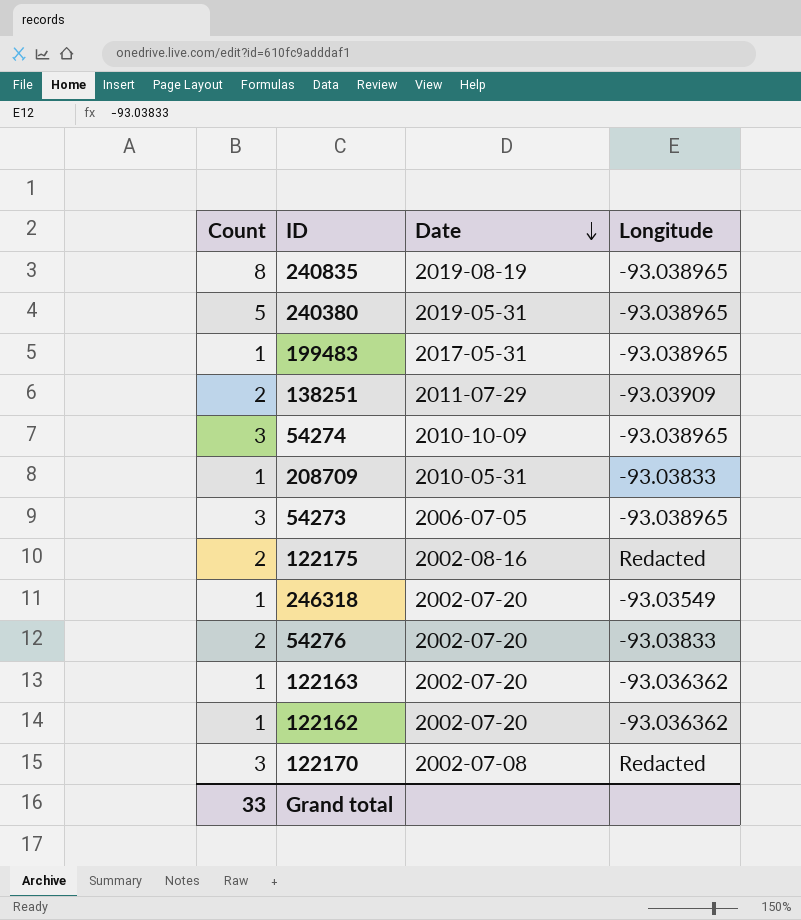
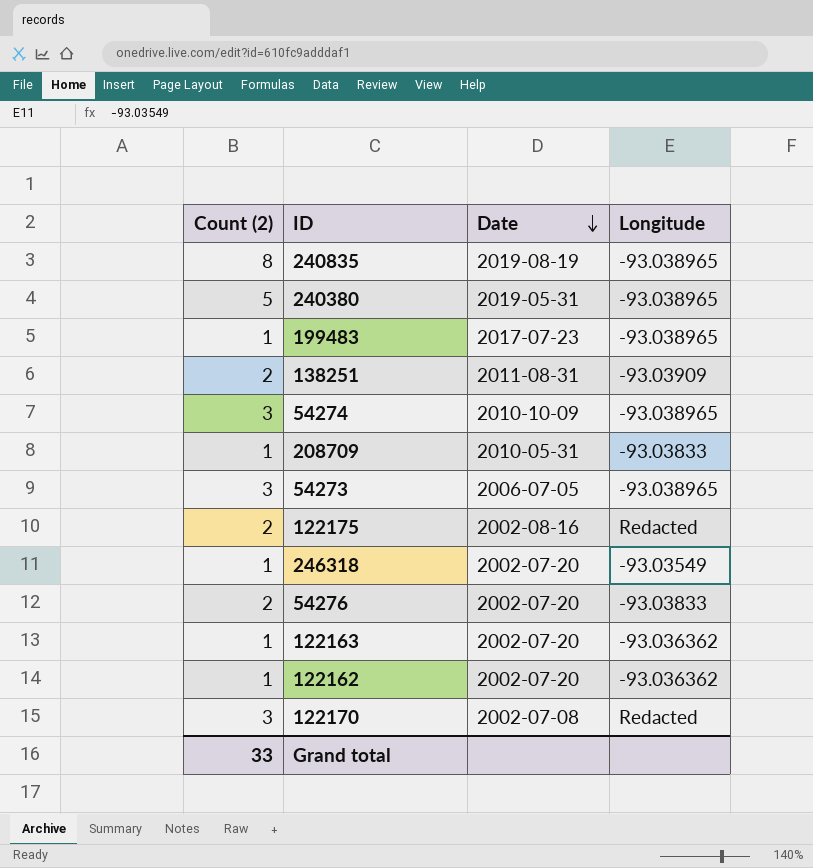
column name: Count -> Count (2)
199483 | Date: 2017-05-31 -> 2017-07-23
138251 | Date: 2011-07-29 -> 2011-08-31

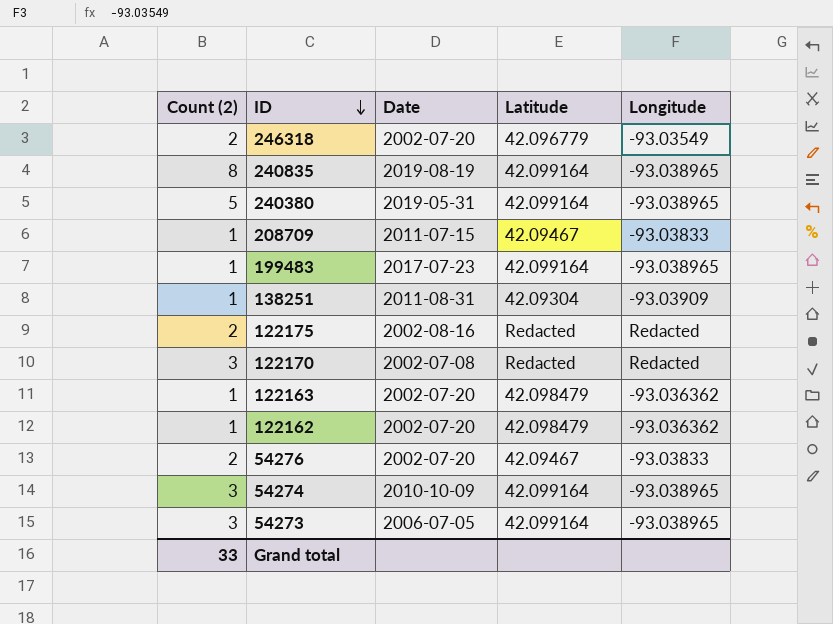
row order: Date descending -> ID descending
column Latitude | position: none -> 4
246318 | Count (2): 1 -> 2
208709 | Date: 2010-05-31 -> 2011-07-15
138251 | Count (2): 2 -> 1

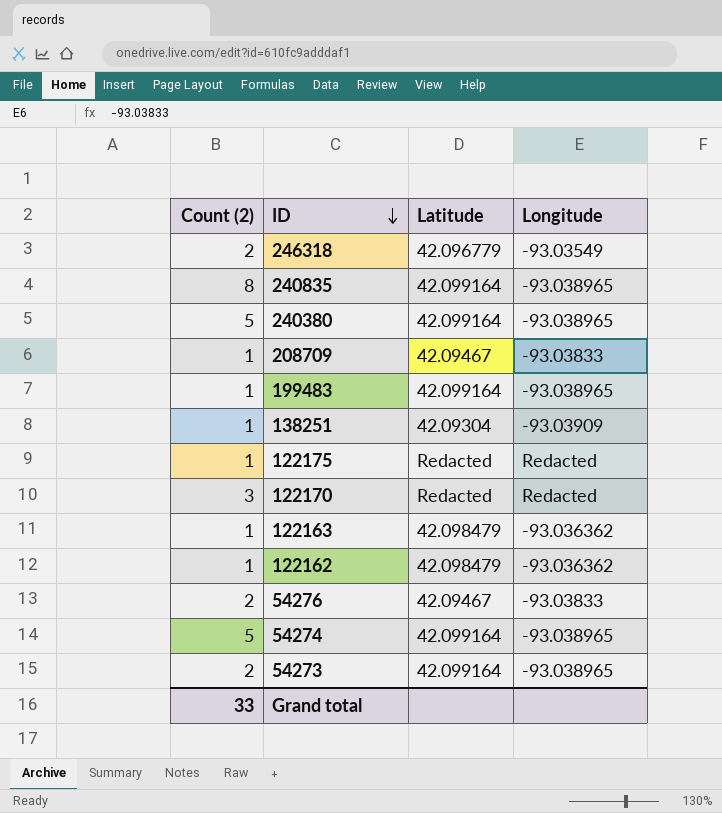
column Date | position: 3 -> none
122175 | Count (2): 2 -> 1
54274 | Count (2): 3 -> 5
54273 | Count (2): 3 -> 2

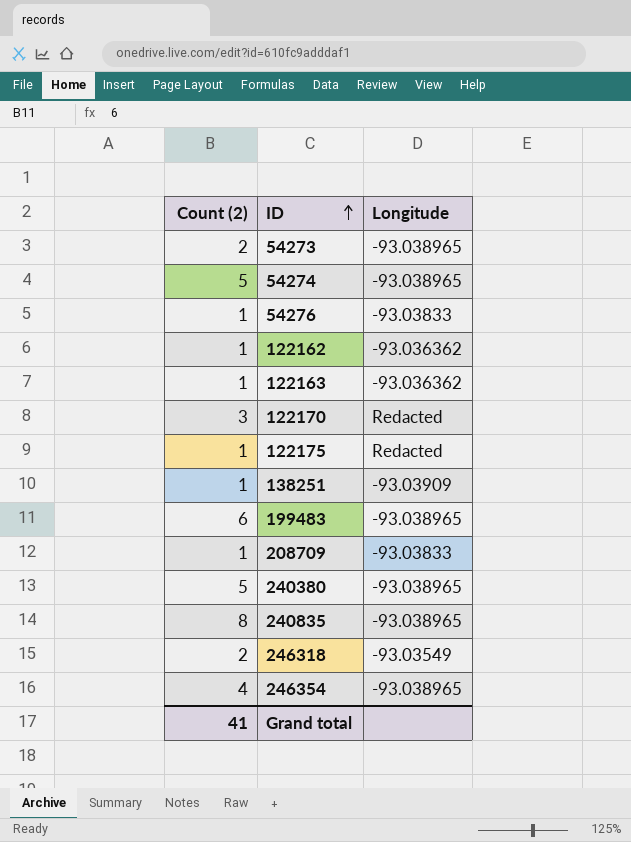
row order: ID descending -> ID ascending
column Latitude | position: 3 -> none
54276 | Count (2): 2 -> 1
199483 | Count (2): 1 -> 6
row 246354: none -> 4 | -93.038965
Grand total | Count (2): 33 -> 41

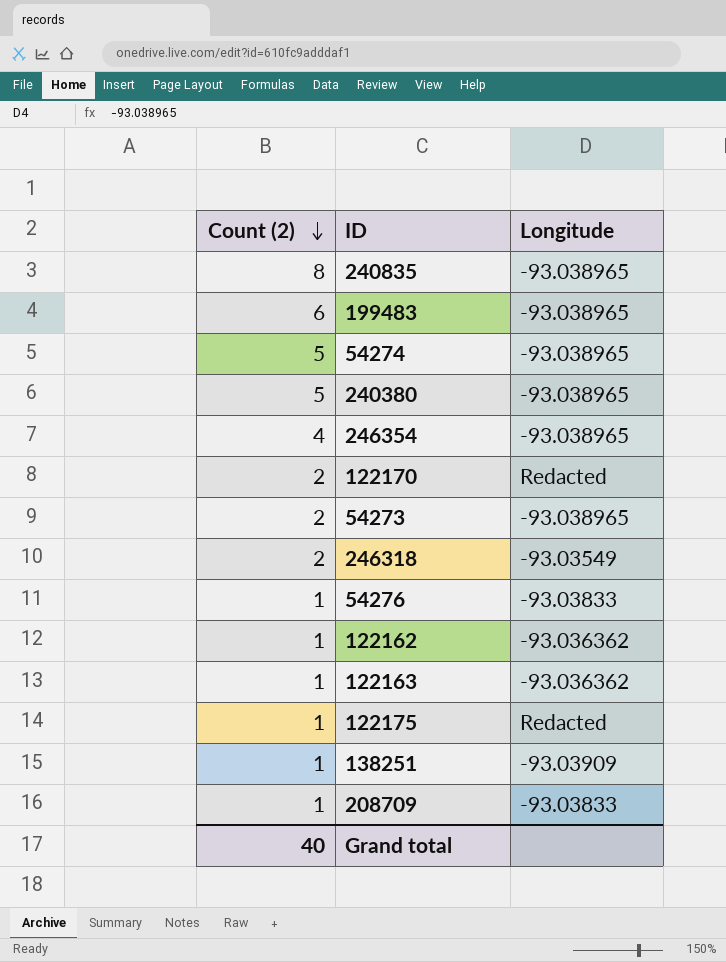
row order: ID ascending -> Count (2) descending
122170 | Count (2): 3 -> 2
Grand total | Count (2): 41 -> 40

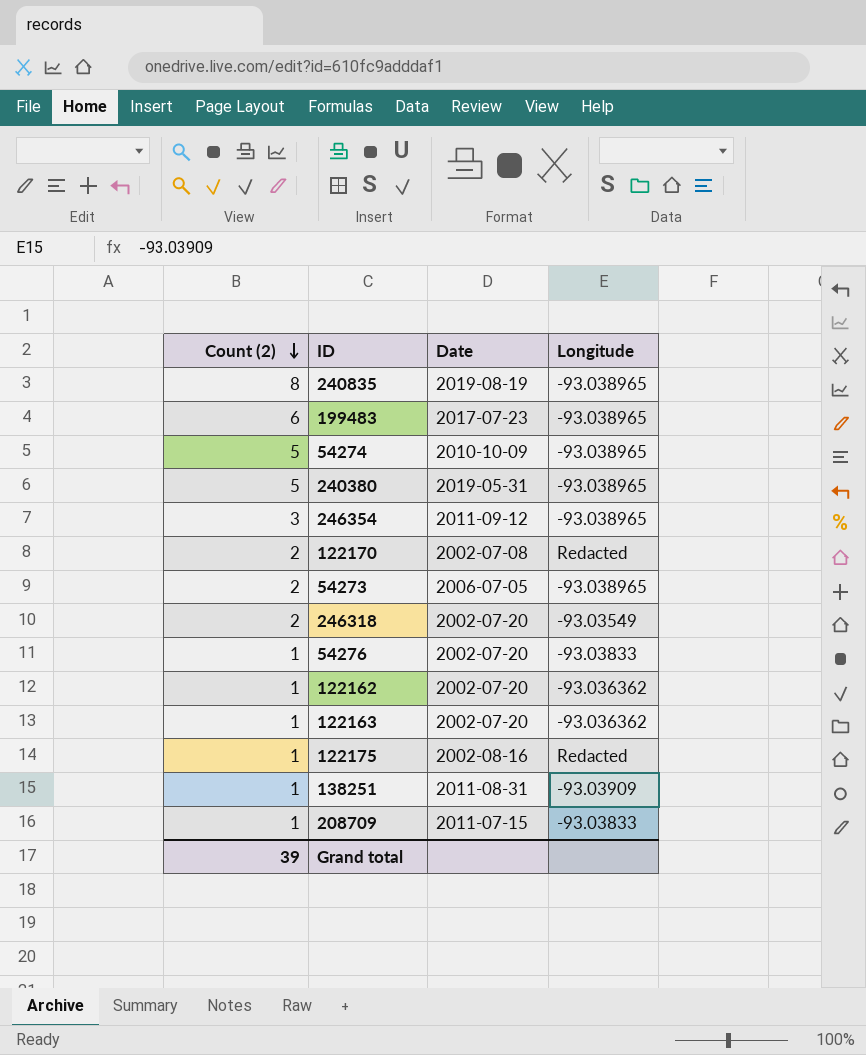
column Date | position: none -> 3
246354 | Count (2): 4 -> 3
Grand total | Count (2): 40 -> 39

